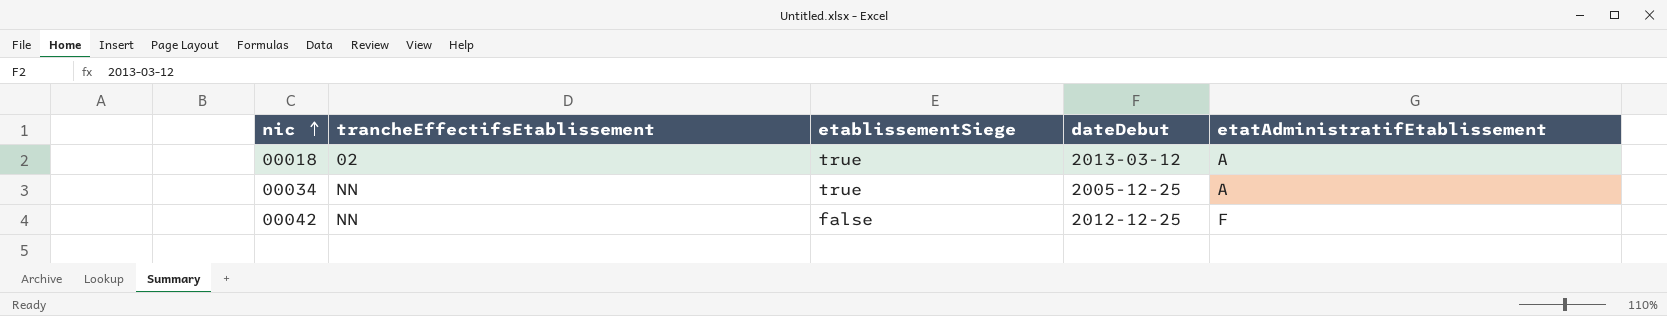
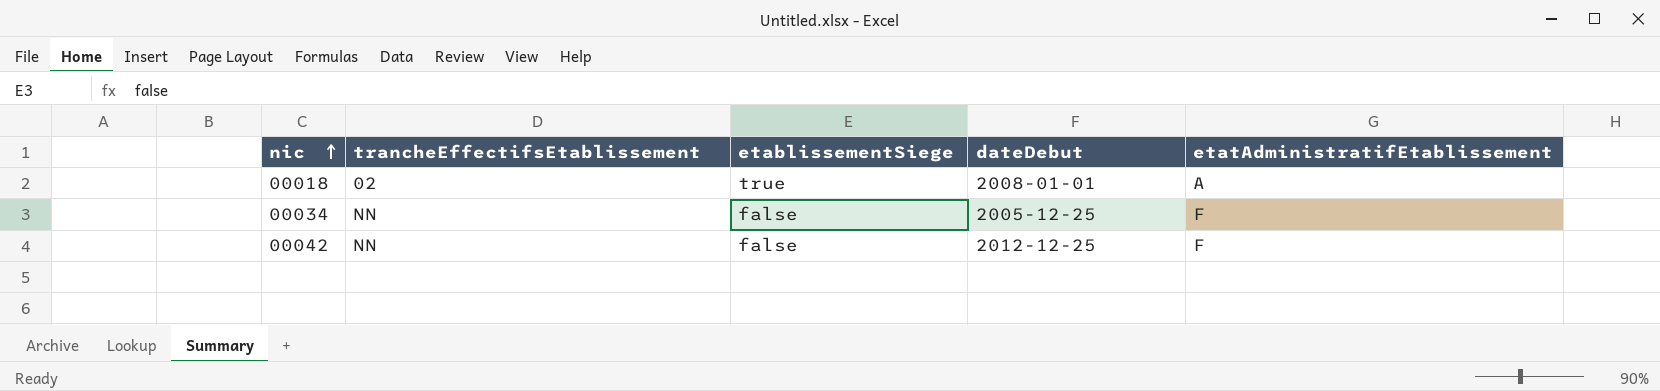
00018 | dateDebut: 2013-03-12 -> 2008-01-01
00034 | etablissementSiege: true -> false
00034 | etatAdministratifEtablissement: A -> F

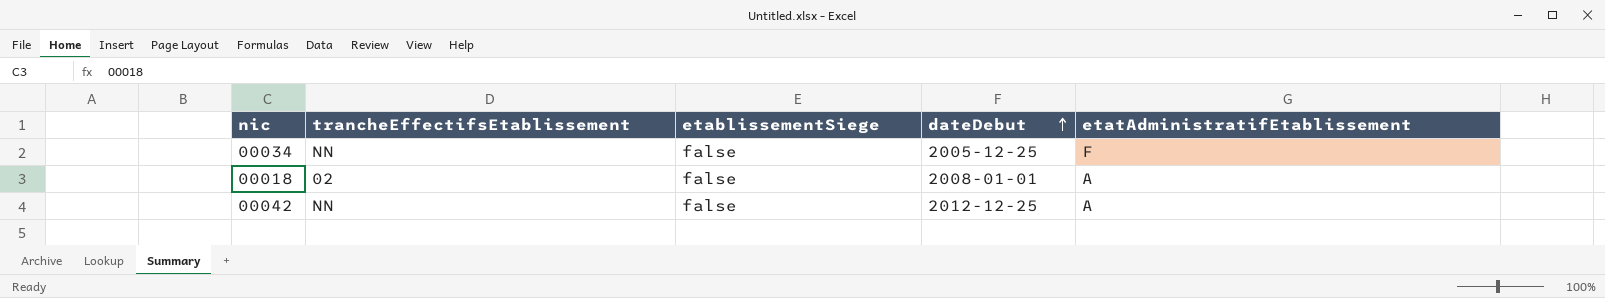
row order: nic ascending -> dateDebut ascending
00018 | etablissementSiege: true -> false
00042 | etatAdministratifEtablissement: F -> A

